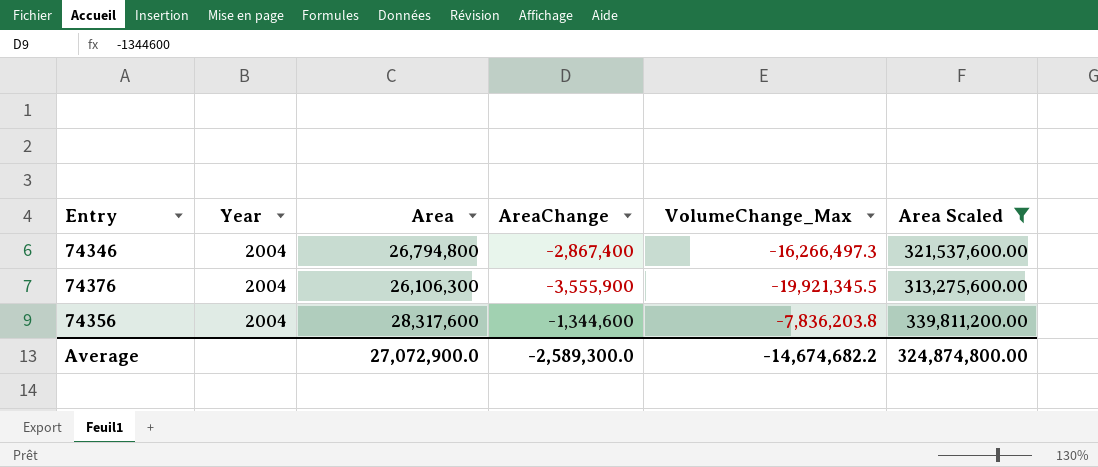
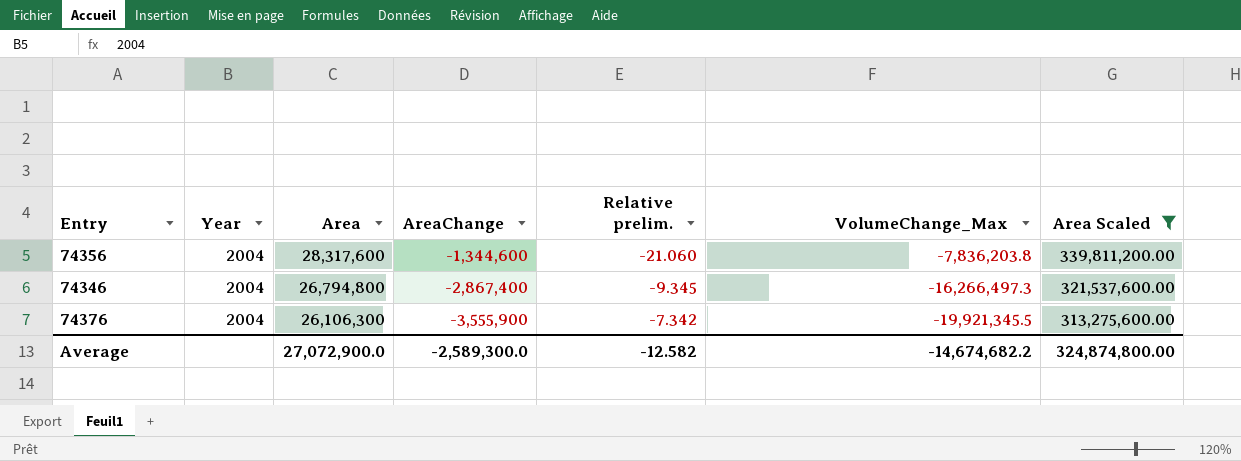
row order: none -> Area descending
column Relative prelim. | formula: none -> [Area] / [AreaChange]

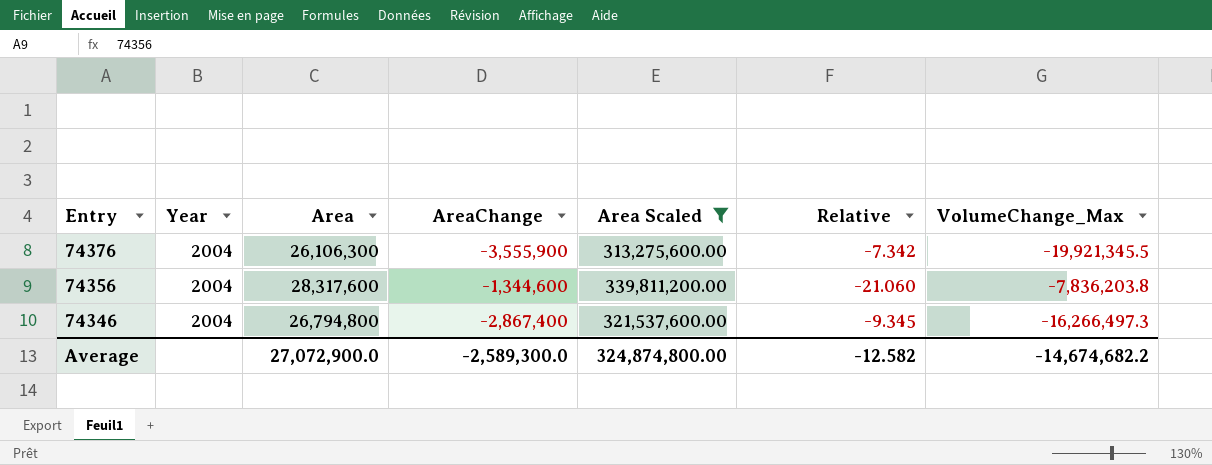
row order: Area descending -> Entry descending
column Area Scaled | position: 7 -> 5
column name: Relative prelim. -> Relative

